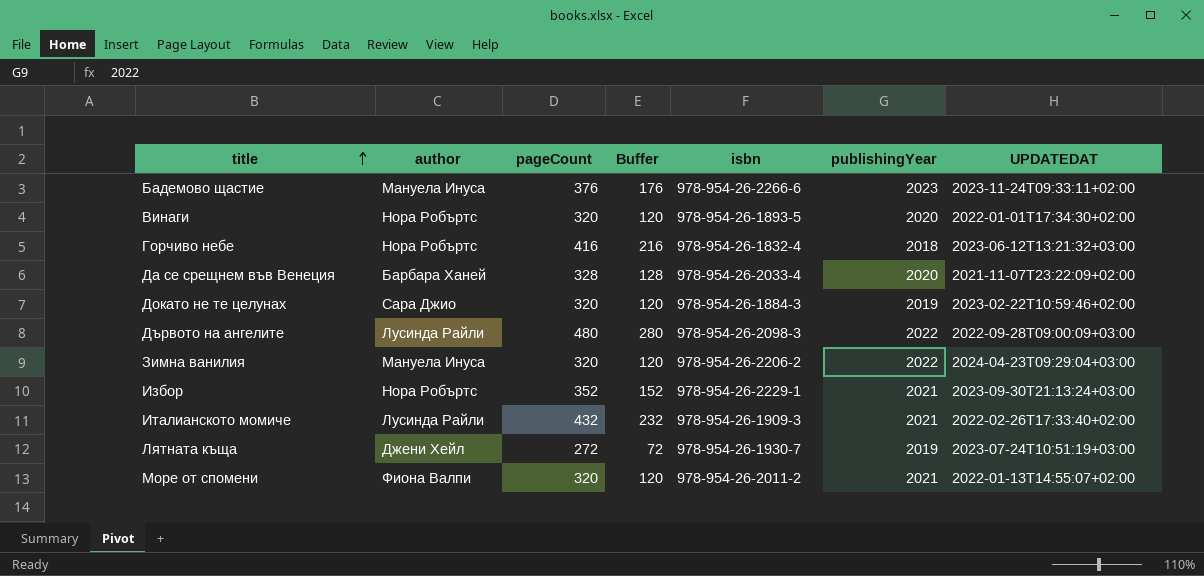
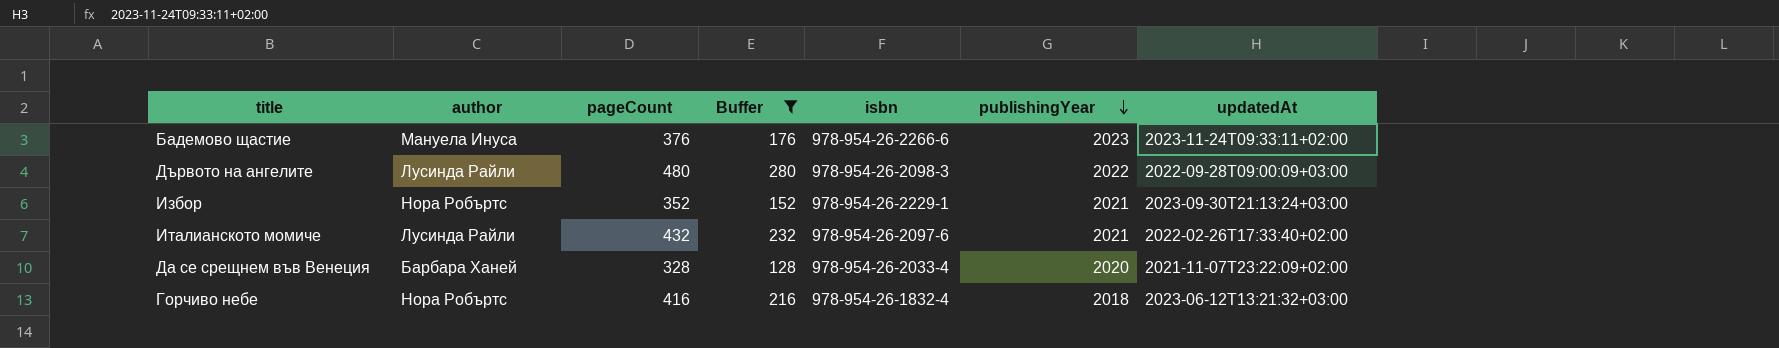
filter: none -> Buffer >= 128
row order: title ascending -> publishingYear descending
column name: UPDATEDAT -> updatedAt
Италианското момиче | isbn: 978-954-26-1909-3 -> 978-954-26-2097-6

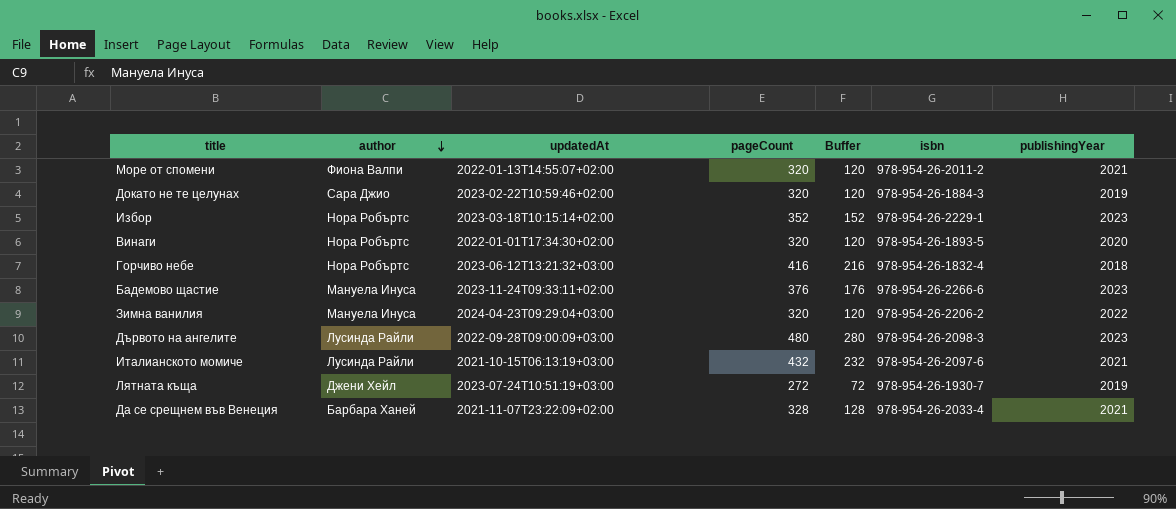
filter: Buffer >= 128 -> none
row order: publishingYear descending -> author descending
column updatedAt | position: 7 -> 3
Избор | updatedAt: 2023-09-30T21:13:24+03:00 -> 2023-03-18T10:15:14+02:00
Избор | publishingYear: 2021 -> 2023
Дървото на ангелите | publishingYear: 2022 -> 2023
Италианското момиче | updatedAt: 2022-02-26T17:33:40+02:00 -> 2021-10-15T06:13:19+03:00
Да се срещнем във Венеция | publishingYear: 2020 -> 2021

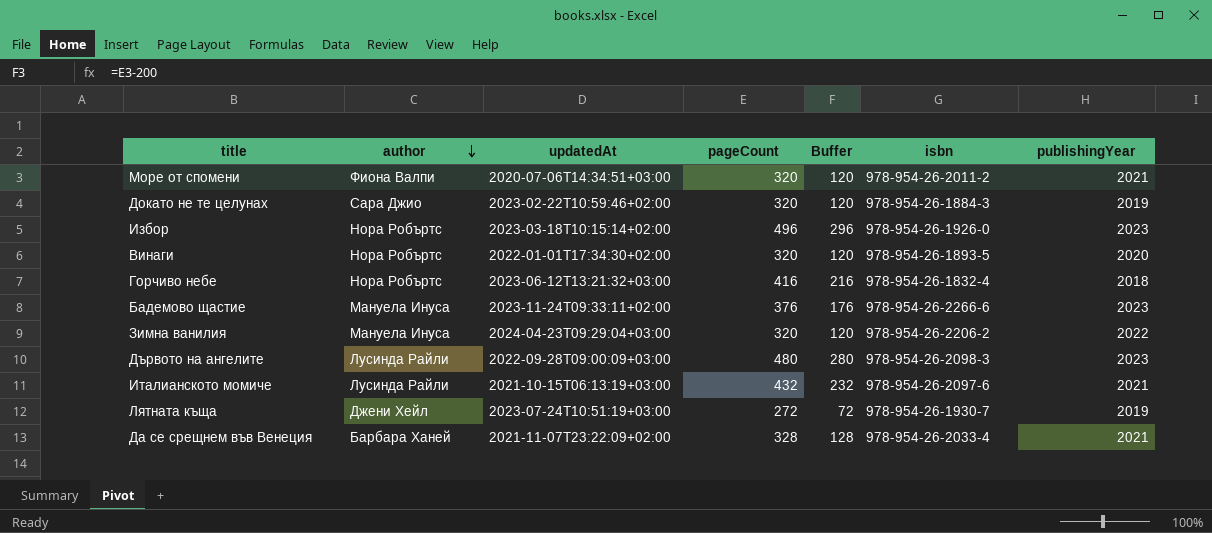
Море от спомени | updatedAt: 2022-01-13T14:55:07+02:00 -> 2020-07-06T14:34:51+03:00
Избор | pageCount: 352 -> 496
Избор | Buffer: 152 -> 296
Избор | isbn: 978-954-26-2229-1 -> 978-954-26-1926-0

